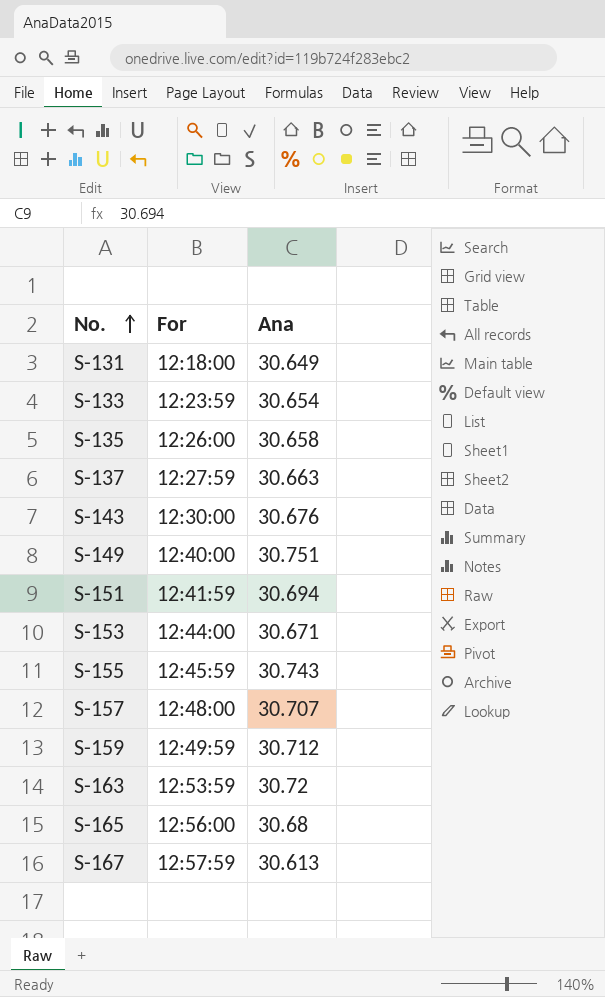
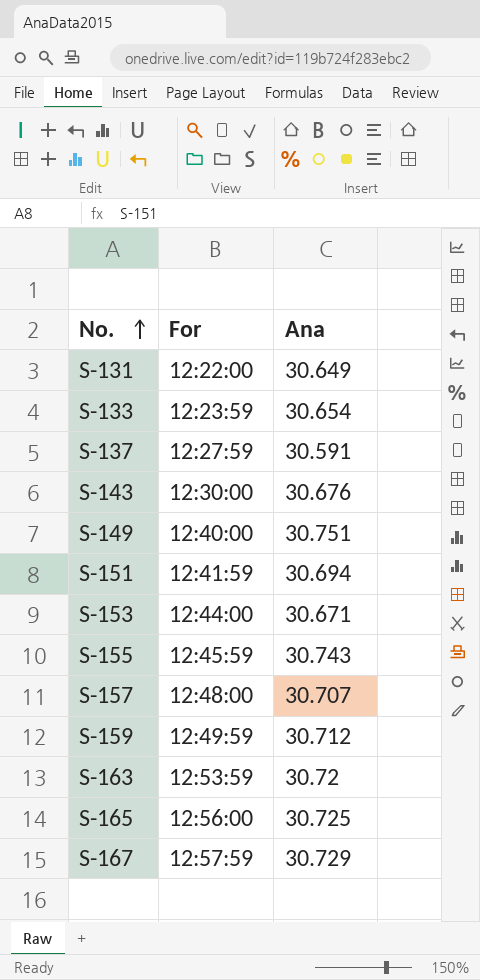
row S-135: 12:26:00 | 30.658 -> none
S-131 | For: 12:18:00 -> 12:22:00
S-137 | Ana: 30.663 -> 30.591
S-165 | Ana: 30.68 -> 30.725
S-167 | Ana: 30.613 -> 30.729

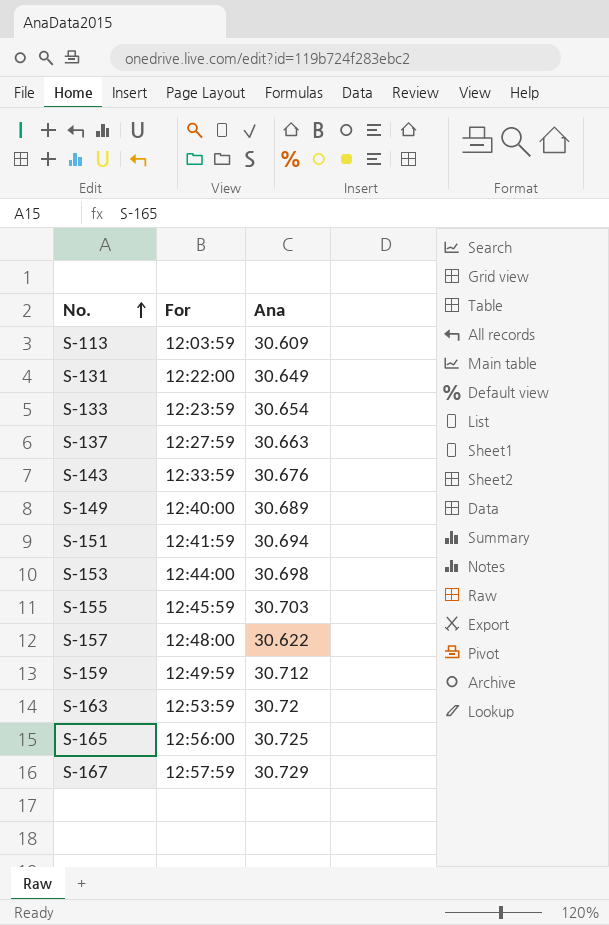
row S-113: none -> 12:03:59 | 30.609
S-137 | Ana: 30.591 -> 30.663
S-143 | For: 12:30:00 -> 12:33:59
S-149 | Ana: 30.751 -> 30.689
S-153 | Ana: 30.671 -> 30.698
S-155 | Ana: 30.743 -> 30.703
S-157 | Ana: 30.707 -> 30.622

